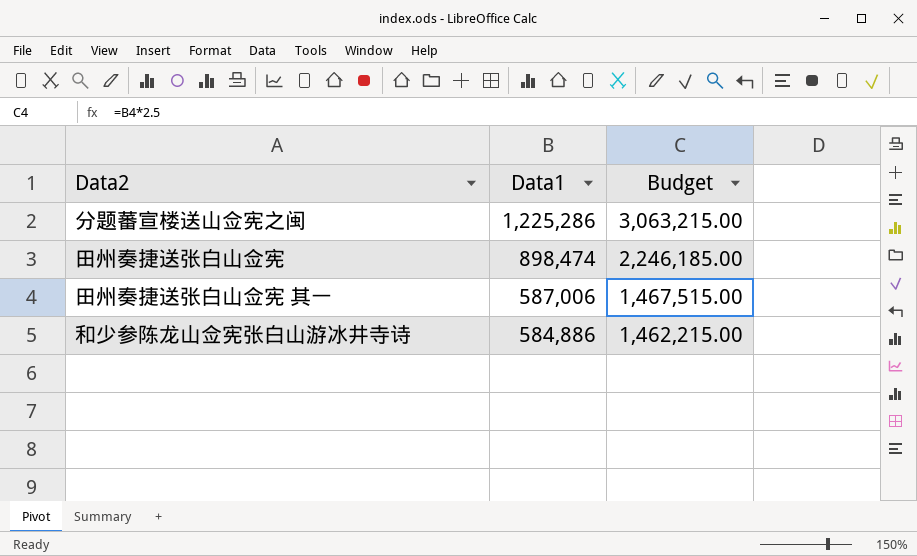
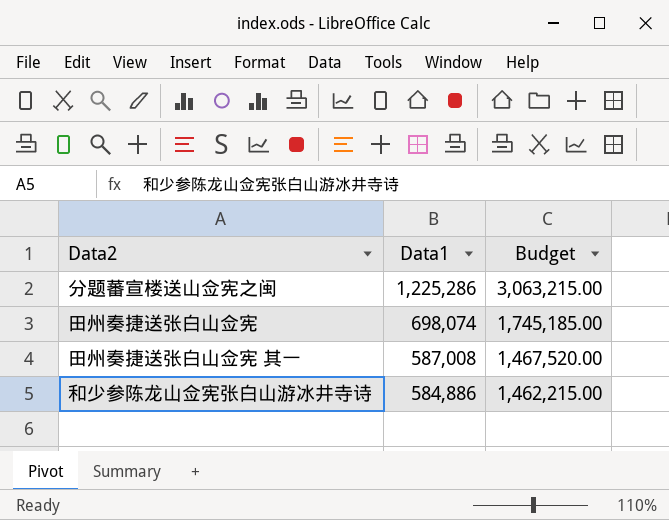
田州奏捷送张白山佥宪 | Data1: 898,474 -> 698,074
田州奏捷送张白山佥宪 | Budget: 2,246,185.00 -> 1,745,185.00
田州奏捷送张白山佥宪 其一 | Data1: 587,006 -> 587,008
田州奏捷送张白山佥宪 其一 | Budget: 1,467,515.00 -> 1,467,520.00

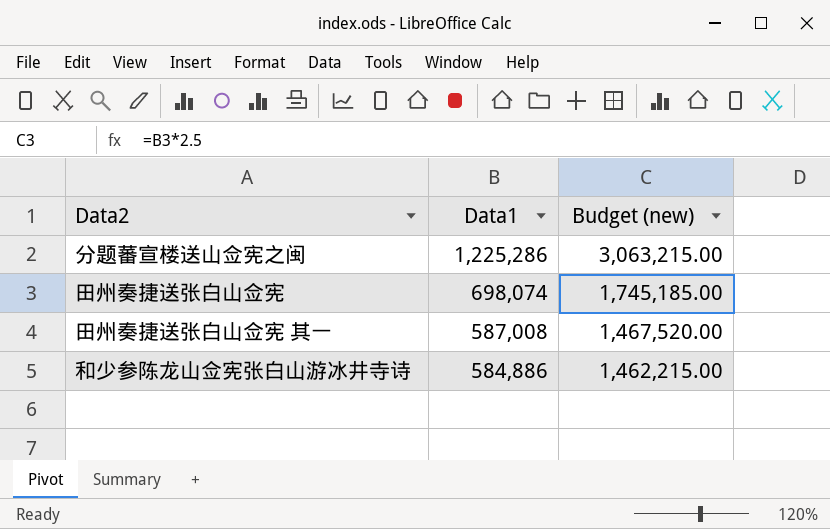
column name: Budget -> Budget (new)

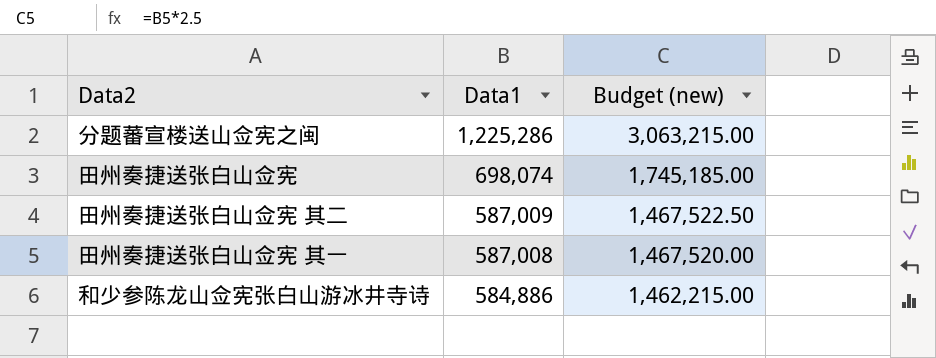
row 田州奏捷送张白山佥宪 其二: none -> 587,009 | 1,467,522.50

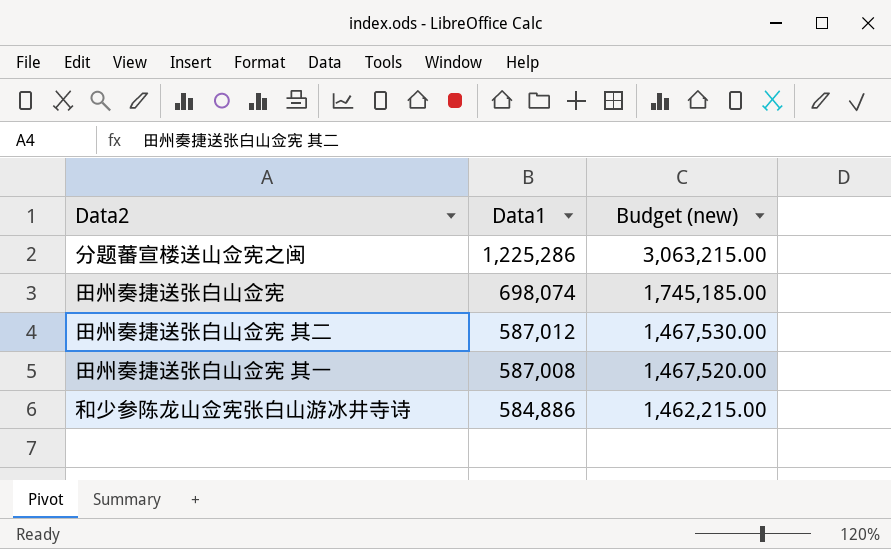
田州奏捷送张白山佥宪 其二 | Data1: 587,009 -> 587,012
田州奏捷送张白山佥宪 其二 | Budget (new): 1,467,522.50 -> 1,467,530.00

